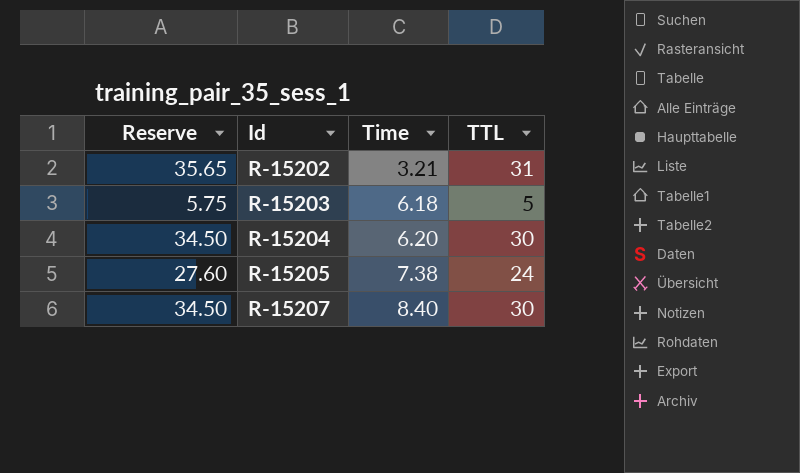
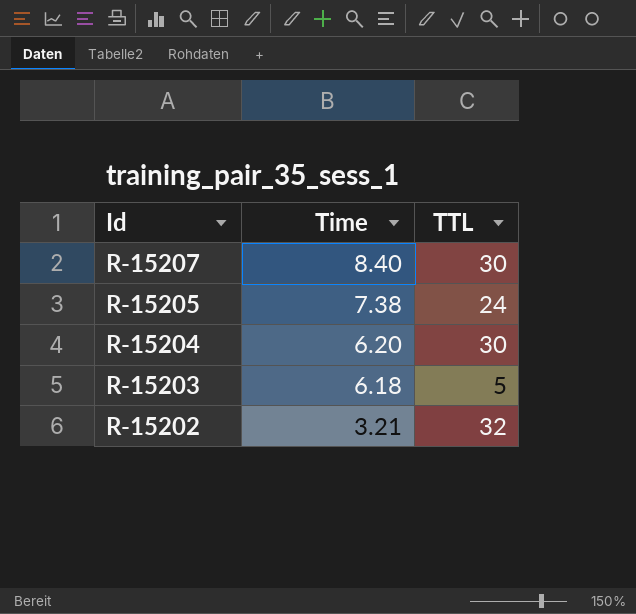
row order: Id ascending -> Id descending
column Reserve | formula: [TTL] * 1.15 -> none
R-15202 | TTL: 31 -> 32

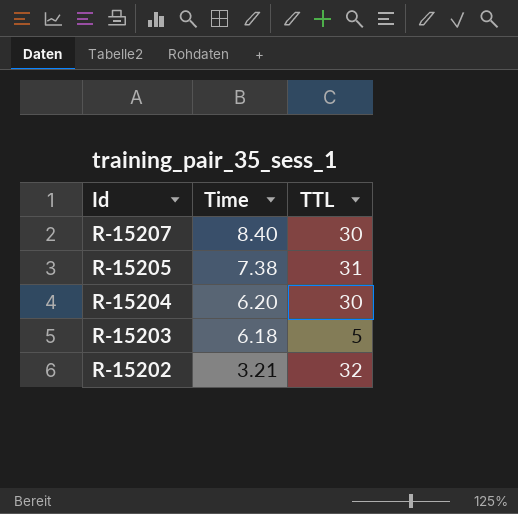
R-15205 | TTL: 24 -> 31

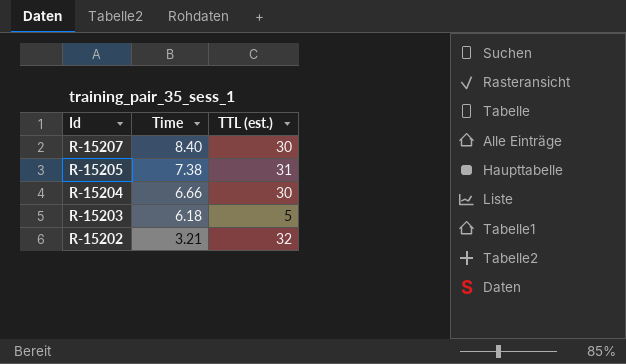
column name: TTL -> TTL (est.)
R-15204 | Time: 6.20 -> 6.66

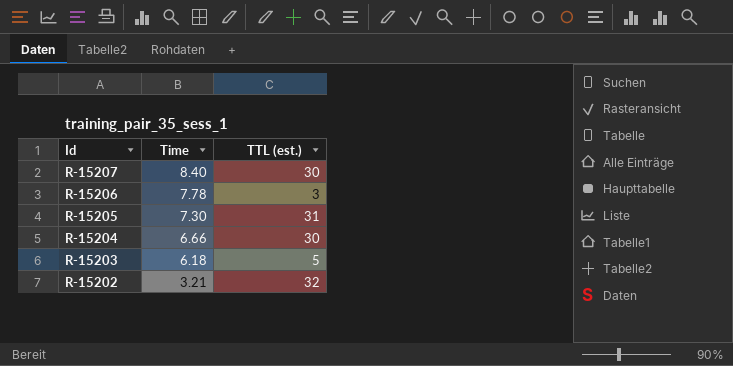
row R-15206: none -> 7.78 | 3
R-15205 | Time: 7.38 -> 7.30

